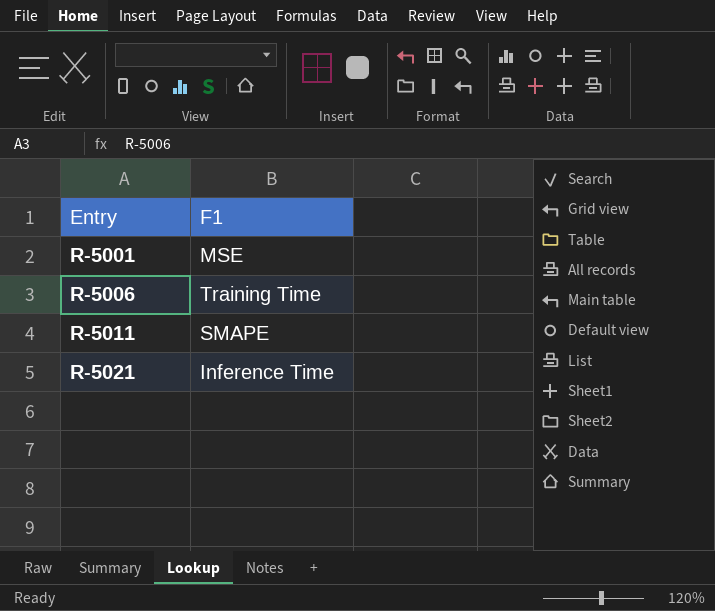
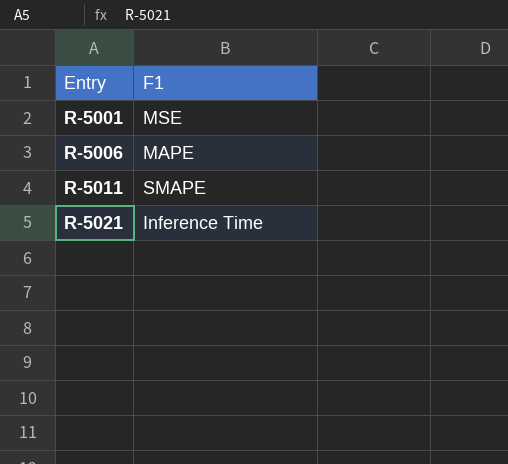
R-5006 | F1: Training Time -> MAPE

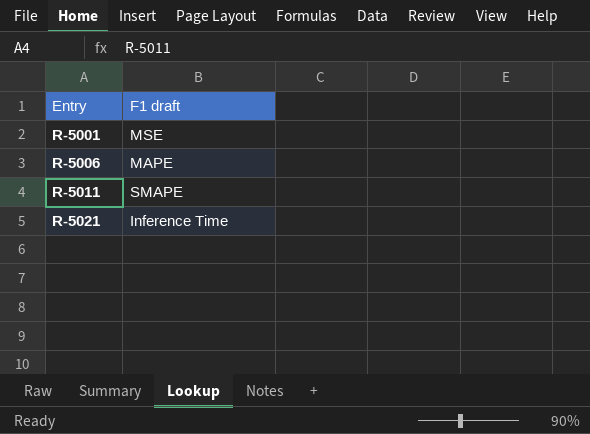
column name: F1 -> F1 draft

